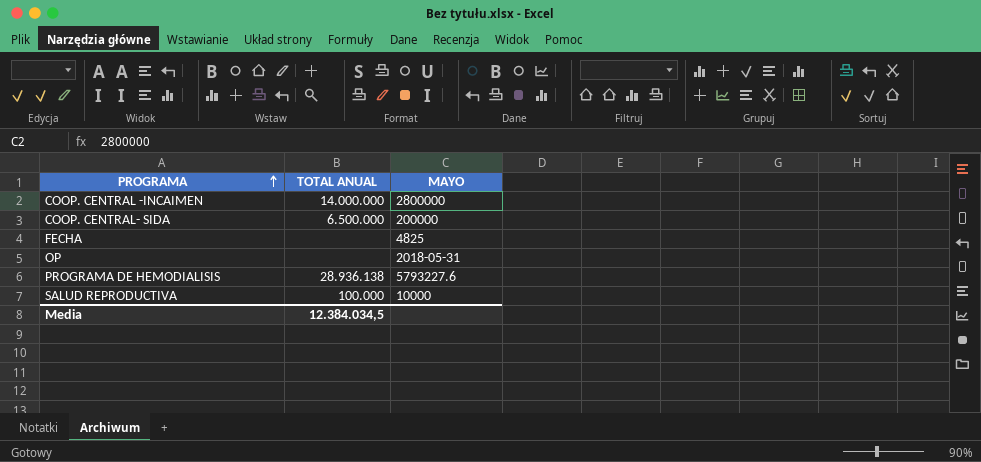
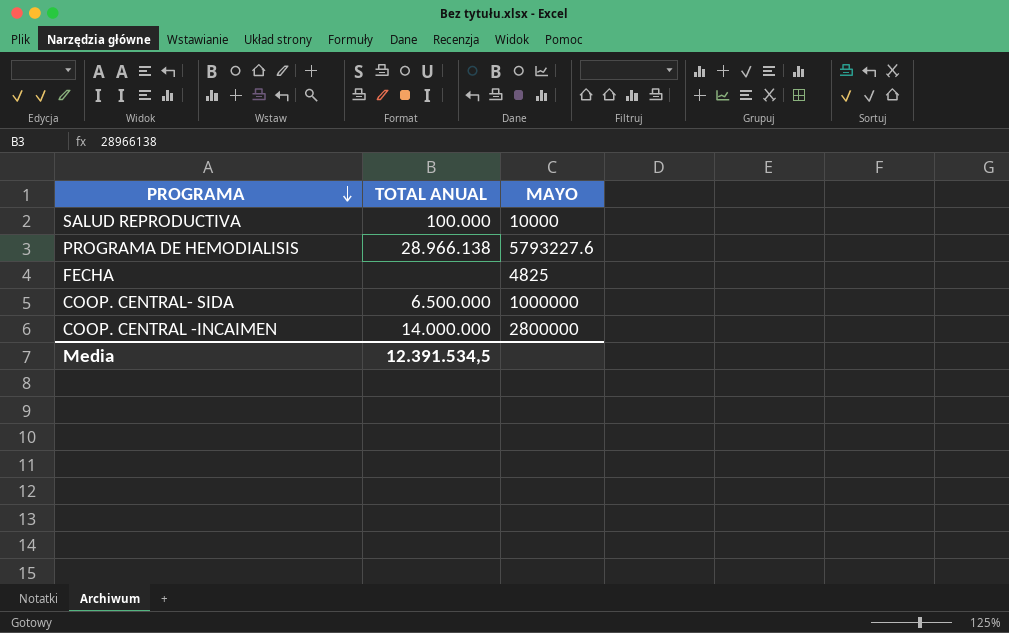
row order: PROGRAMA ascending -> PROGRAMA descending
row OP: none | 2018-05-31 -> none
PROGRAMA DE HEMODIALISIS | TOTAL ANUAL: 28.936.138 -> 28.966.138
COOP. CENTRAL- SIDA | MAYO: 200000 -> 1000000
Media | TOTAL ANUAL: 12.384.034,5 -> 12.391.534,5

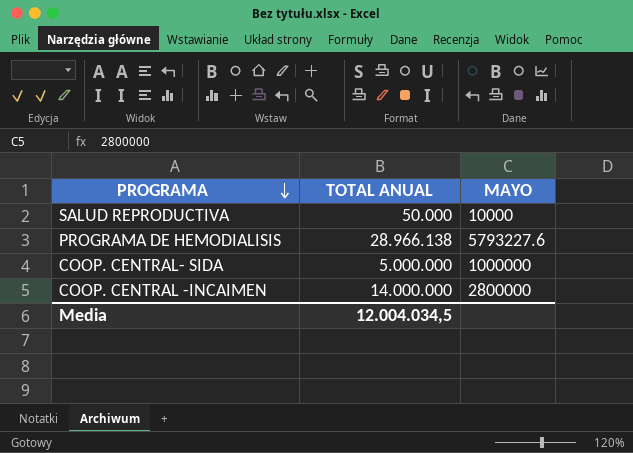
row FECHA: none | 4825 -> none
SALUD REPRODUCTIVA | TOTAL ANUAL: 100.000 -> 50.000
COOP. CENTRAL- SIDA | TOTAL ANUAL: 6.500.000 -> 5.000.000
Media | TOTAL ANUAL: 12.391.534,5 -> 12.004.034,5

